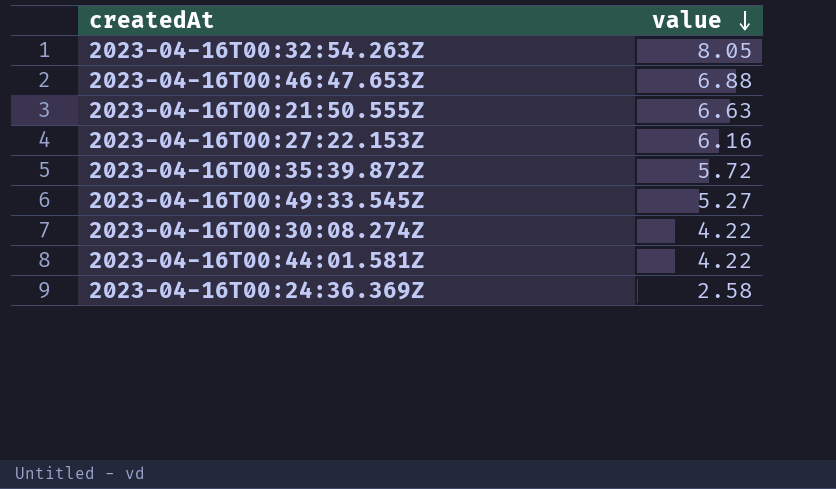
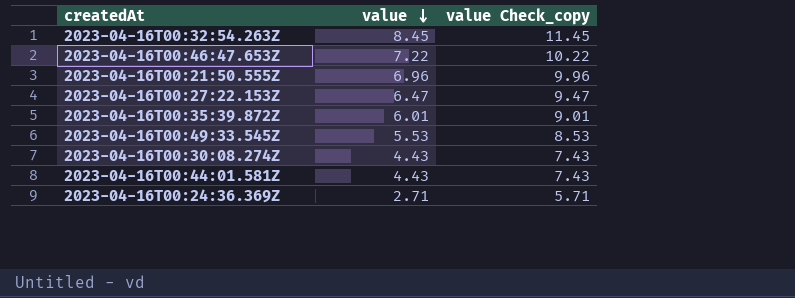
column value Check_copy | formula: none -> [value] + 3
2023-04-16T00:32:54.263Z | value: 8.05 -> 8.45
2023-04-16T00:46:47.653Z | value: 6.88 -> 7.22
2023-04-16T00:21:50.555Z | value: 6.63 -> 6.96
2023-04-16T00:27:22.153Z | value: 6.16 -> 6.47
2023-04-16T00:35:39.872Z | value: 5.72 -> 6.01
2023-04-16T00:49:33.545Z | value: 5.27 -> 5.53
2023-04-16T00:30:08.274Z | value: 4.22 -> 4.43
2023-04-16T00:44:01.581Z | value: 4.22 -> 4.43
2023-04-16T00:24:36.369Z | value: 2.58 -> 2.71

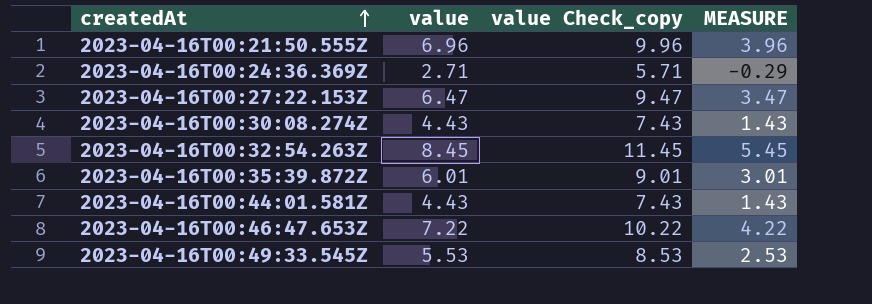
row order: value descending -> createdAt ascending
column MEASURE | formula: none -> [value] - 3

